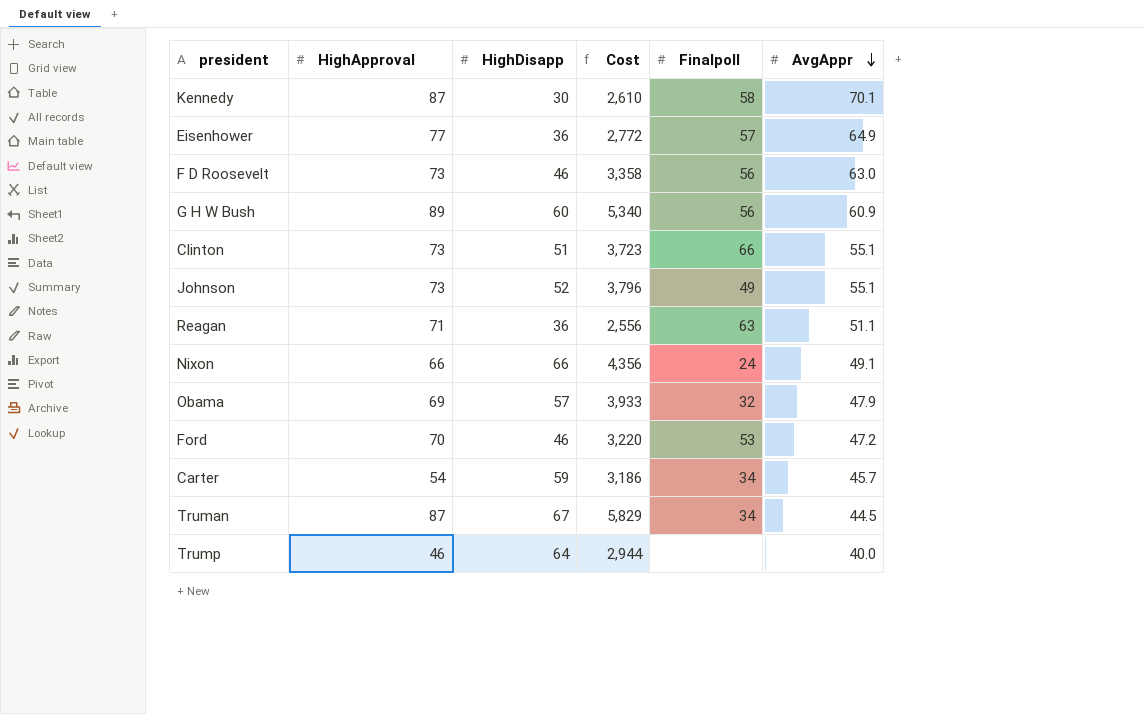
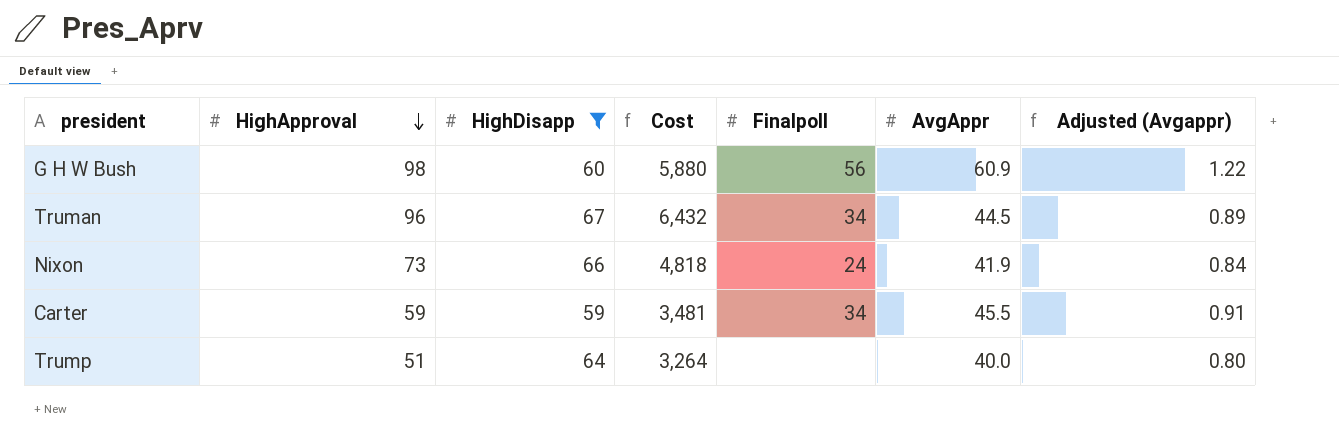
filter: none -> HighDisapp >= 59
row order: AvgAppr descending -> HighApproval descending
column Adjusted (Avgappr) | formula: none -> [AvgAppr] * 0.02
G H W Bush | HighApproval: 89 -> 98
G H W Bush | Cost: 5,340 -> 5,880
Truman | HighApproval: 87 -> 96
Truman | Cost: 5,829 -> 6,432
Nixon | HighApproval: 66 -> 73
Nixon | Cost: 4,356 -> 4,818
Nixon | AvgAppr: 49.1 -> 41.9
Carter | HighApproval: 54 -> 59
Carter | Cost: 3,186 -> 3,481
Carter | AvgAppr: 45.7 -> 45.5
Trump | HighApproval: 46 -> 51
Trump | Cost: 2,944 -> 3,264

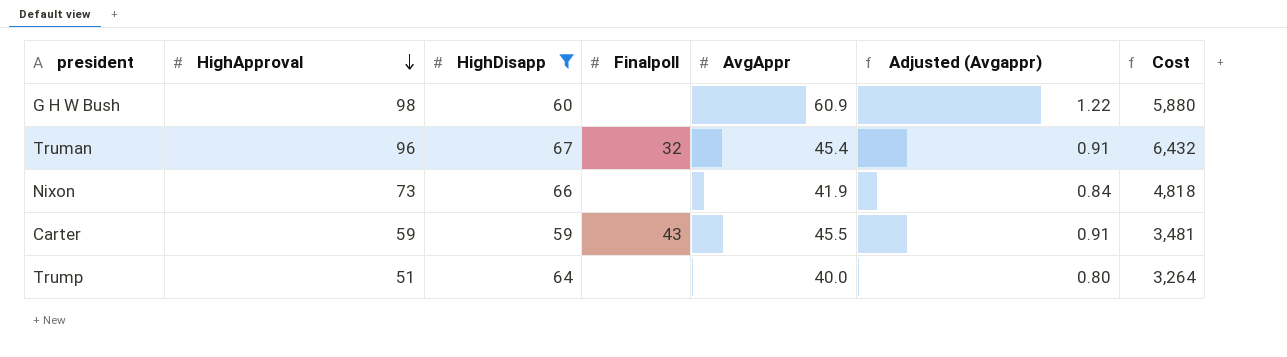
column Cost | position: 4 -> 7
G H W Bush | Finalpoll: 56 -> none
Truman | Finalpoll: 34 -> 32
Truman | AvgAppr: 44.5 -> 45.4
Truman | Adjusted (Avgappr): 0.89 -> 0.91
Nixon | Finalpoll: 24 -> none
Carter | Finalpoll: 34 -> 43

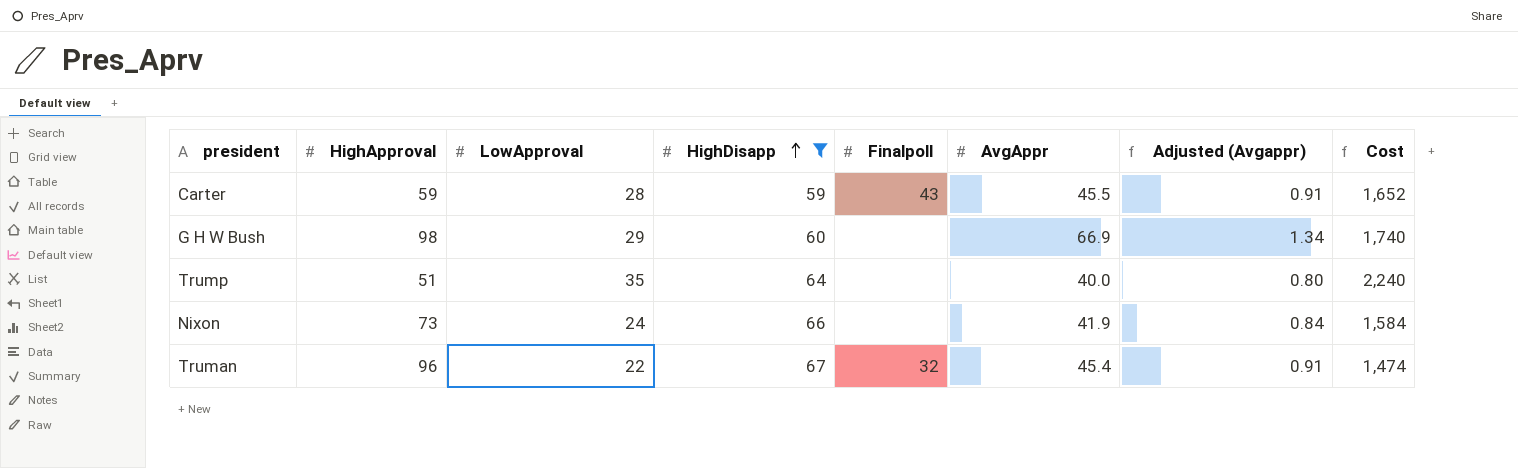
row order: HighApproval descending -> HighDisapp ascending
column LowApproval | position: none -> 3
column Cost | formula: [HighApproval] * [HighDisapp] -> [LowApproval] * [HighDisapp]
G H W Bush | AvgAppr: 60.9 -> 66.9
G H W Bush | Adjusted (Avgappr): 1.22 -> 1.34

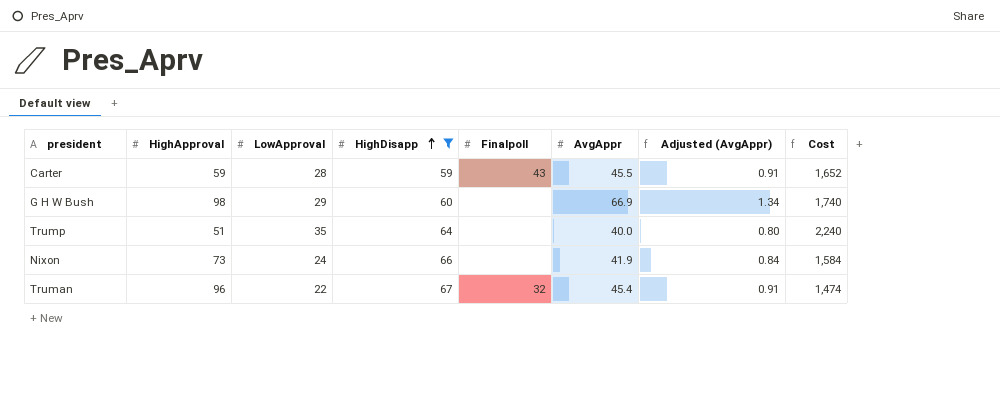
column name: Adjusted (Avgappr) -> Adjusted (AvgAppr)

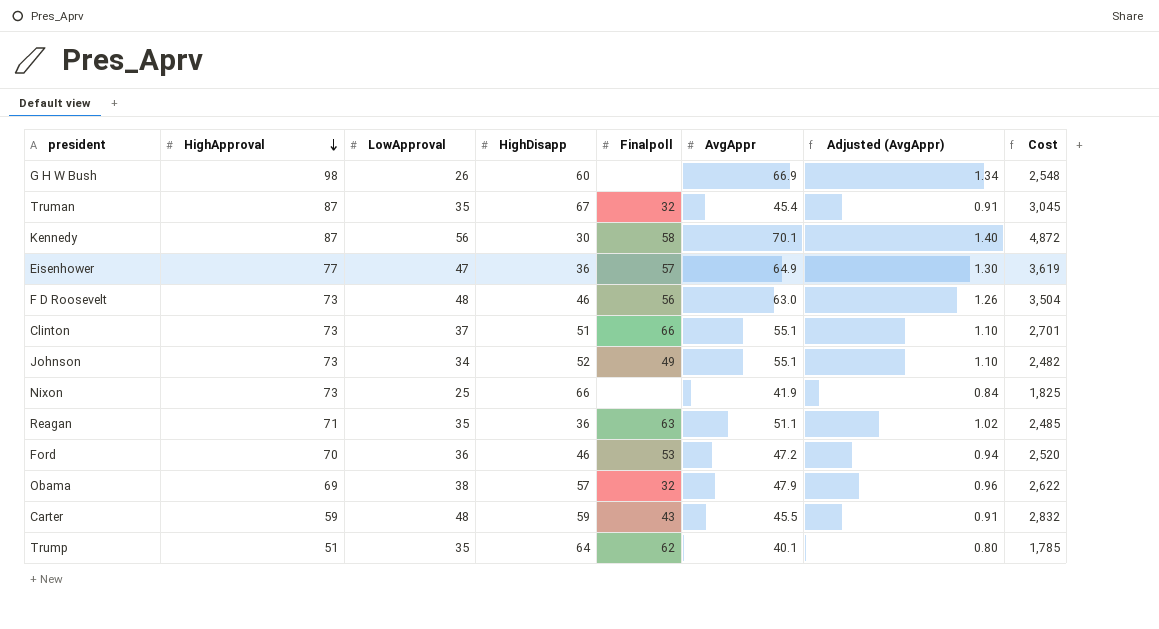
filter: HighDisapp >= 59 -> none
row order: HighDisapp ascending -> HighApproval descending
column Cost | formula: [LowApproval] * [HighDisapp] -> [HighApproval] * [LowApproval]
G H W Bush | LowApproval: 29 -> 26
Truman | HighApproval: 96 -> 87
Truman | LowApproval: 22 -> 35
Nixon | LowApproval: 24 -> 25
Carter | LowApproval: 28 -> 48
Trump | Finalpoll: none -> 62
Trump | AvgAppr: 40.0 -> 40.1

